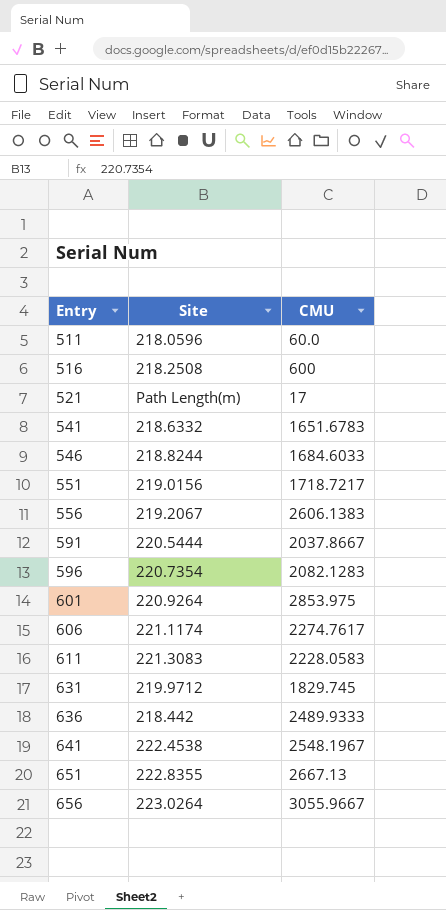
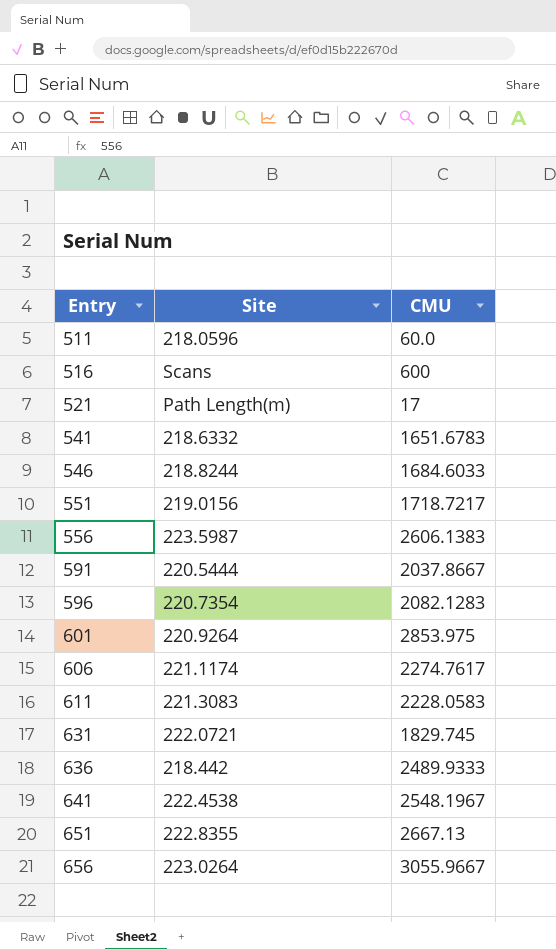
516 | Site: 218.2508 -> Scans
556 | Site: 219.2067 -> 223.5987
631 | Site: 219.9712 -> 222.0721

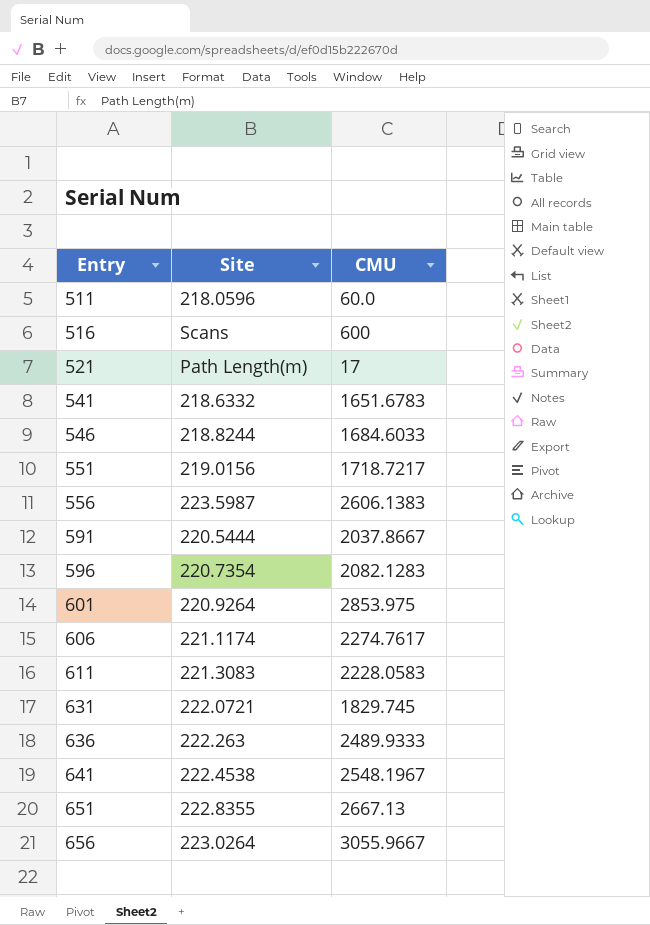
636 | Site: 218.442 -> 222.263

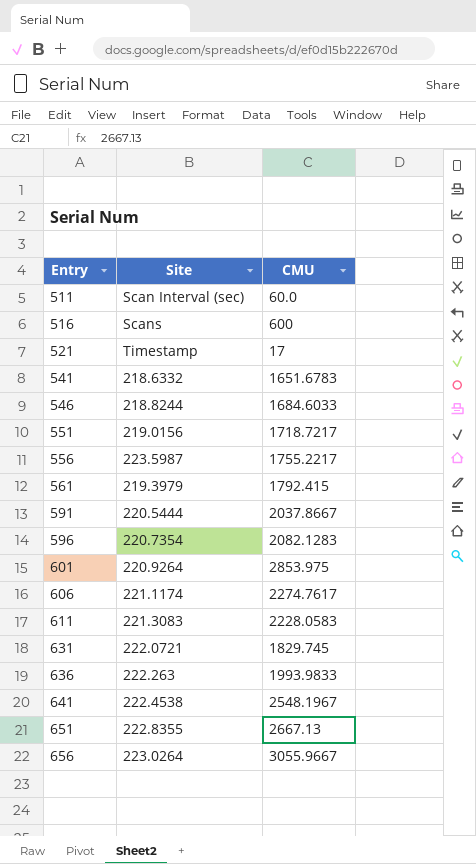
511 | Site: 218.0596 -> Scan Interval (sec)
521 | Site: Path Length(m) -> Timestamp
556 | CMU: 2606.1383 -> 1755.2217
row 561: none -> 219.3979 | 1792.415
636 | CMU: 2489.9333 -> 1993.9833

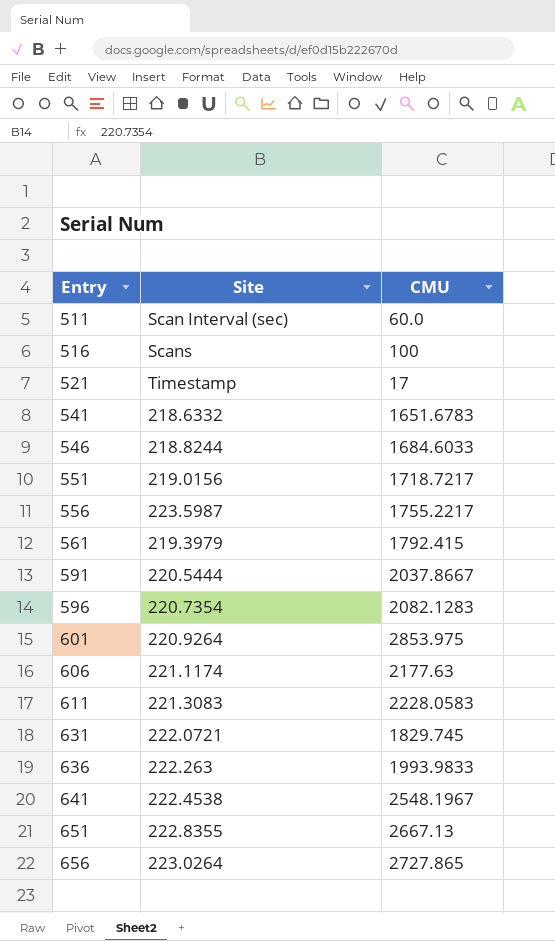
516 | CMU: 600 -> 100
606 | CMU: 2274.7617 -> 2177.63
656 | CMU: 3055.9667 -> 2727.865

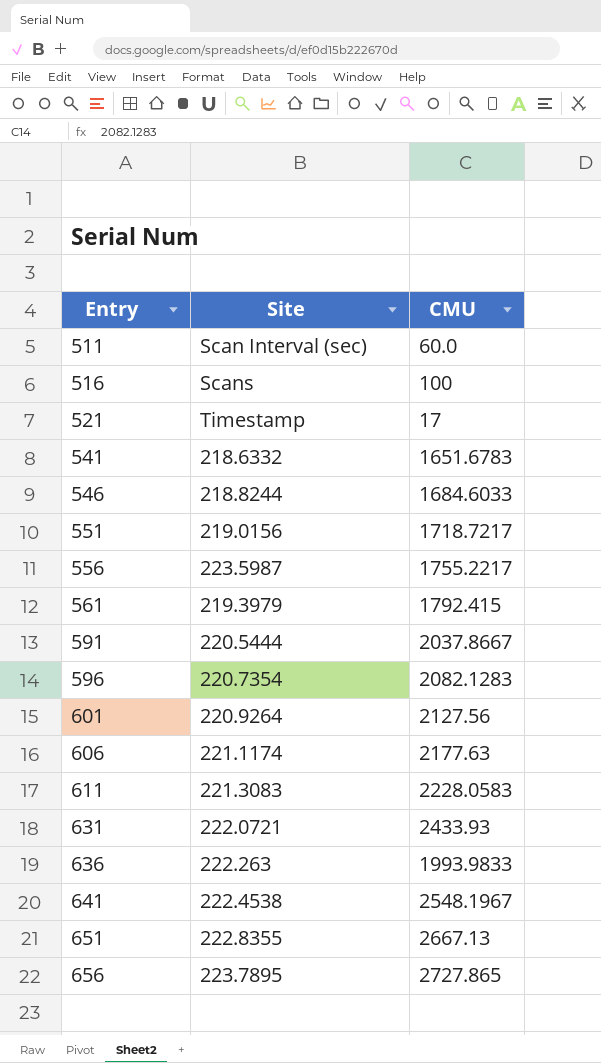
601 | CMU: 2853.975 -> 2127.56
631 | CMU: 1829.745 -> 2433.93
656 | Site: 223.0264 -> 223.7895

